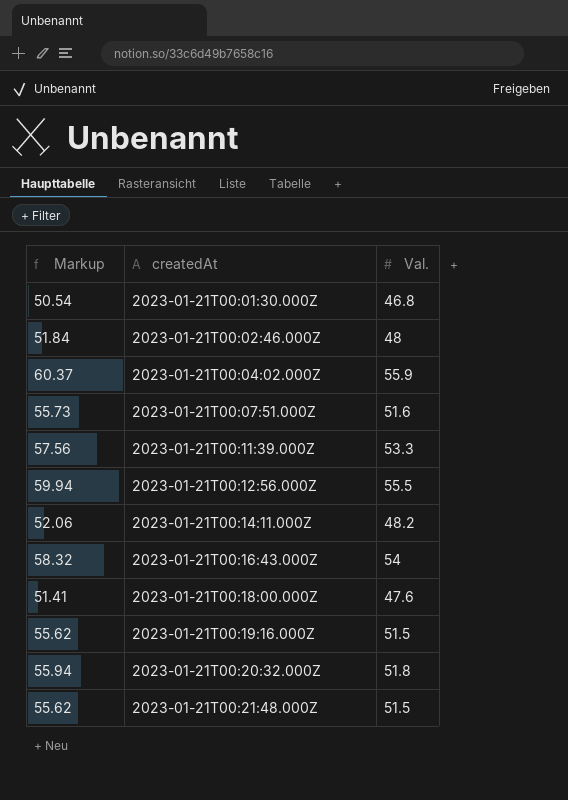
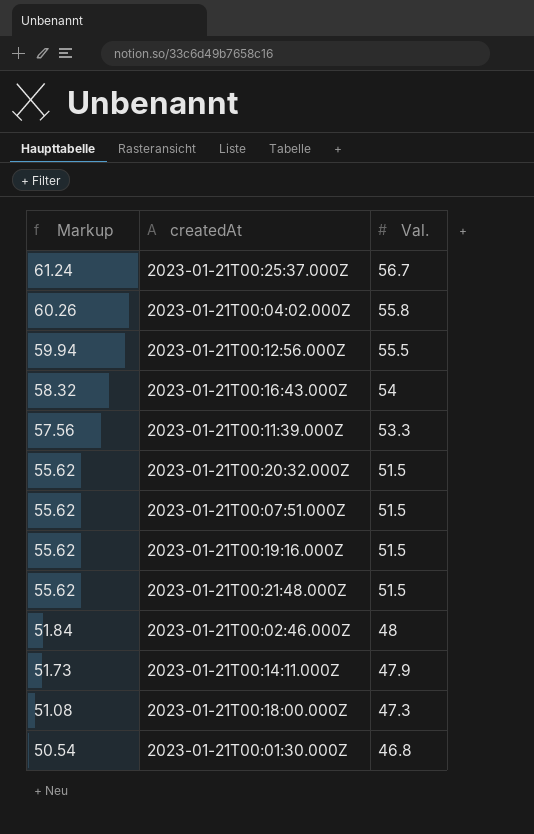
row order: createdAt ascending -> Markup descending
row 2023-01-21T00:25:37.000Z: none -> 61.24 | 56.7
2023-01-21T00:04:02.000Z | Markup: 60.37 -> 60.26
2023-01-21T00:04:02.000Z | Val.: 55.9 -> 55.8
2023-01-21T00:20:32.000Z | Markup: 55.94 -> 55.62
2023-01-21T00:20:32.000Z | Val.: 51.8 -> 51.5
2023-01-21T00:07:51.000Z | Markup: 55.73 -> 55.62
2023-01-21T00:07:51.000Z | Val.: 51.6 -> 51.5
2023-01-21T00:14:11.000Z | Markup: 52.06 -> 51.73
2023-01-21T00:14:11.000Z | Val.: 48.2 -> 47.9
2023-01-21T00:18:00.000Z | Markup: 51.41 -> 51.08
2023-01-21T00:18:00.000Z | Val.: 47.6 -> 47.3

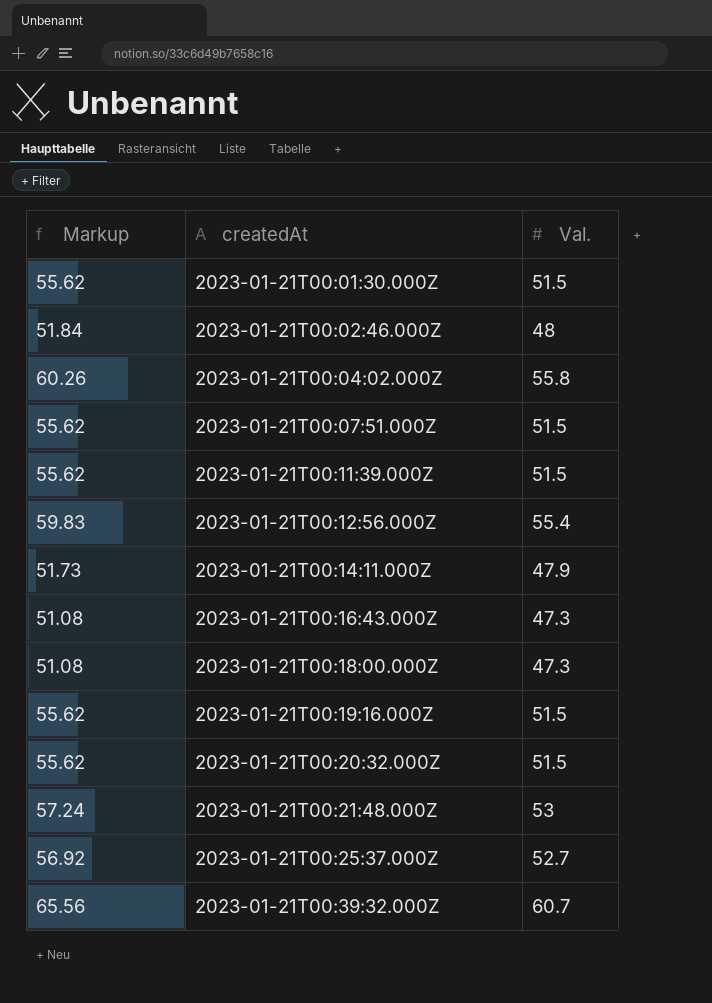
row order: Markup descending -> createdAt ascending
2023-01-21T00:01:30.000Z | Markup: 50.54 -> 55.62
2023-01-21T00:01:30.000Z | Val.: 46.8 -> 51.5
2023-01-21T00:11:39.000Z | Markup: 57.56 -> 55.62
2023-01-21T00:11:39.000Z | Val.: 53.3 -> 51.5
2023-01-21T00:12:56.000Z | Markup: 59.94 -> 59.83
2023-01-21T00:12:56.000Z | Val.: 55.5 -> 55.4
2023-01-21T00:16:43.000Z | Markup: 58.32 -> 51.08
2023-01-21T00:16:43.000Z | Val.: 54 -> 47.3
2023-01-21T00:21:48.000Z | Markup: 55.62 -> 57.24
2023-01-21T00:21:48.000Z | Val.: 51.5 -> 53
2023-01-21T00:25:37.000Z | Markup: 61.24 -> 56.92
2023-01-21T00:25:37.000Z | Val.: 56.7 -> 52.7
row 2023-01-21T00:39:32.000Z: none -> 65.56 | 60.7

